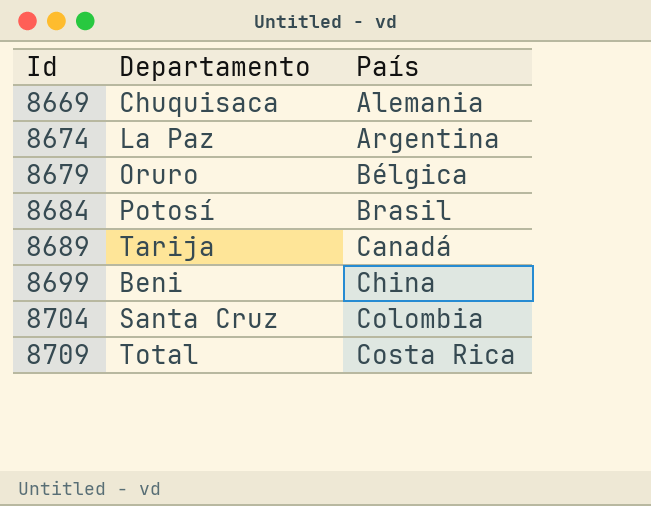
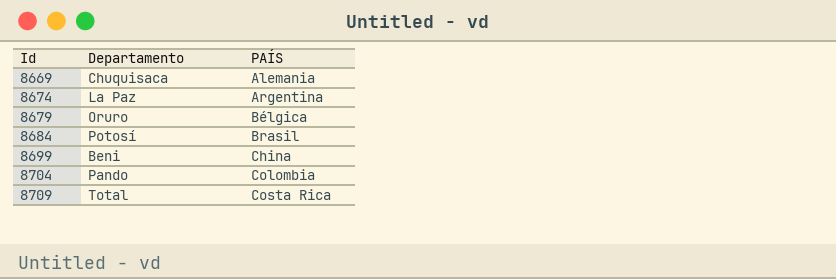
column name: País -> PAÍS
row 8689: Tarija | Canadá -> none
8704 | Departamento: Santa Cruz -> Pando

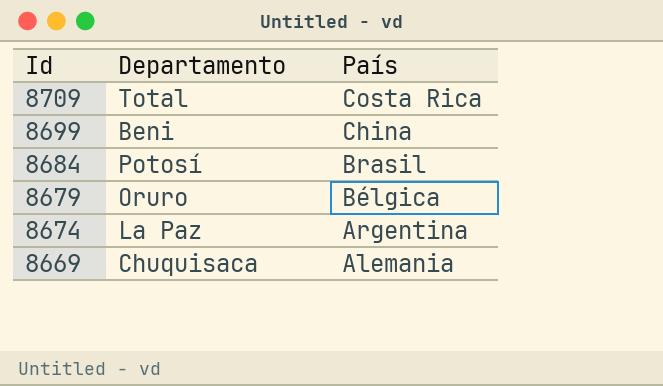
row order: Id ascending -> Id descending
column name: PAÍS -> País
row 8704: Pando | Colombia -> none

